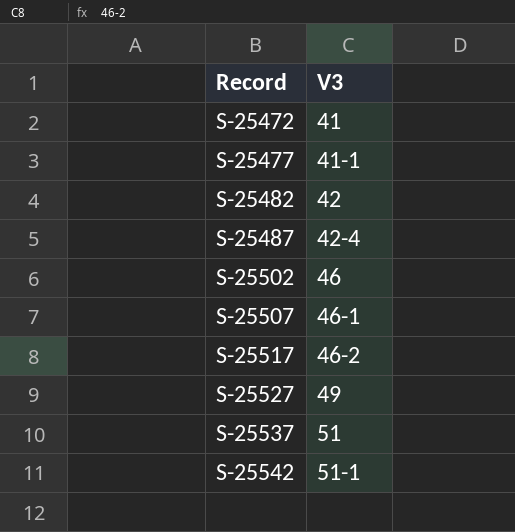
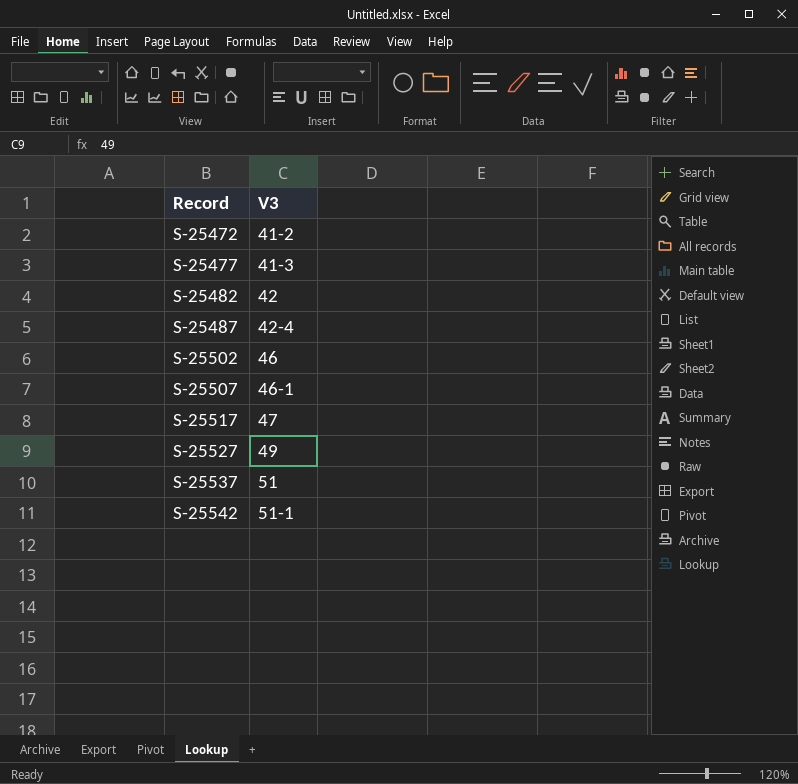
S-25472 | V3: 41 -> 41-2
S-25477 | V3: 41-1 -> 41-3
S-25517 | V3: 46-2 -> 47

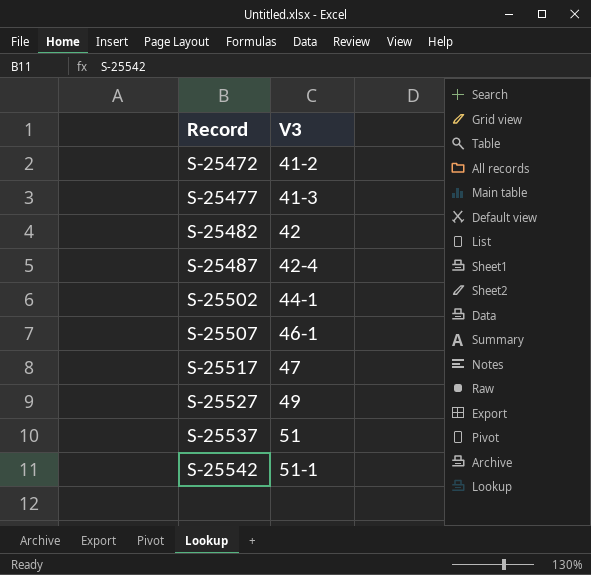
S-25502 | V3: 46 -> 44-1

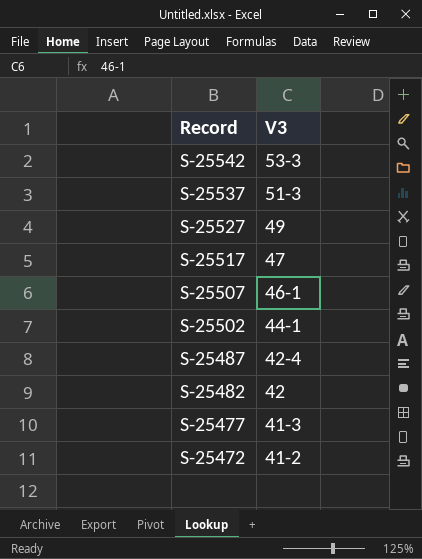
row order: Record ascending -> Record descending
S-25542 | V3: 51-1 -> 53-3
S-25537 | V3: 51 -> 51-3

